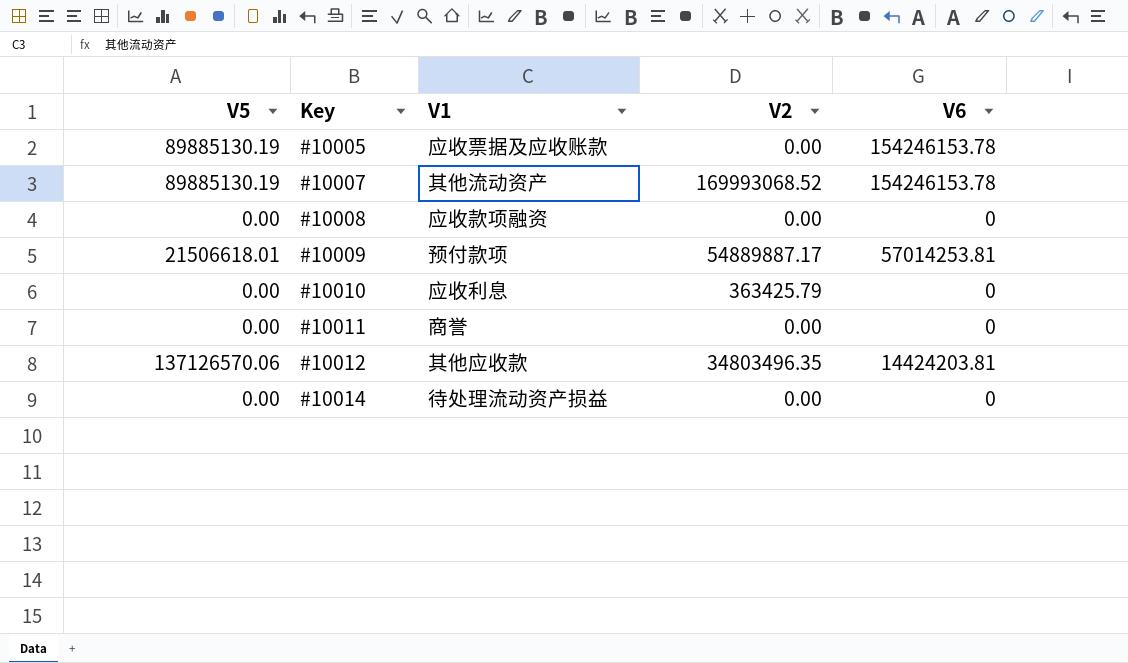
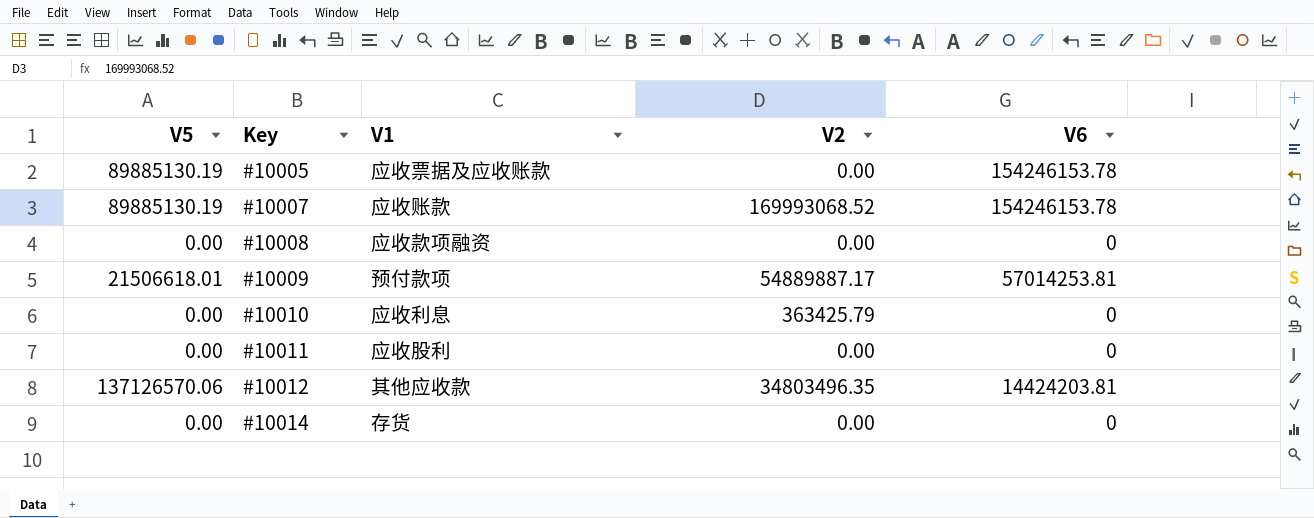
#10007 | V1: 其他流动资产 -> 应收账款
#10011 | V1: 商誉 -> 应收股利
#10014 | V1: 待处理流动资产损益 -> 存货

